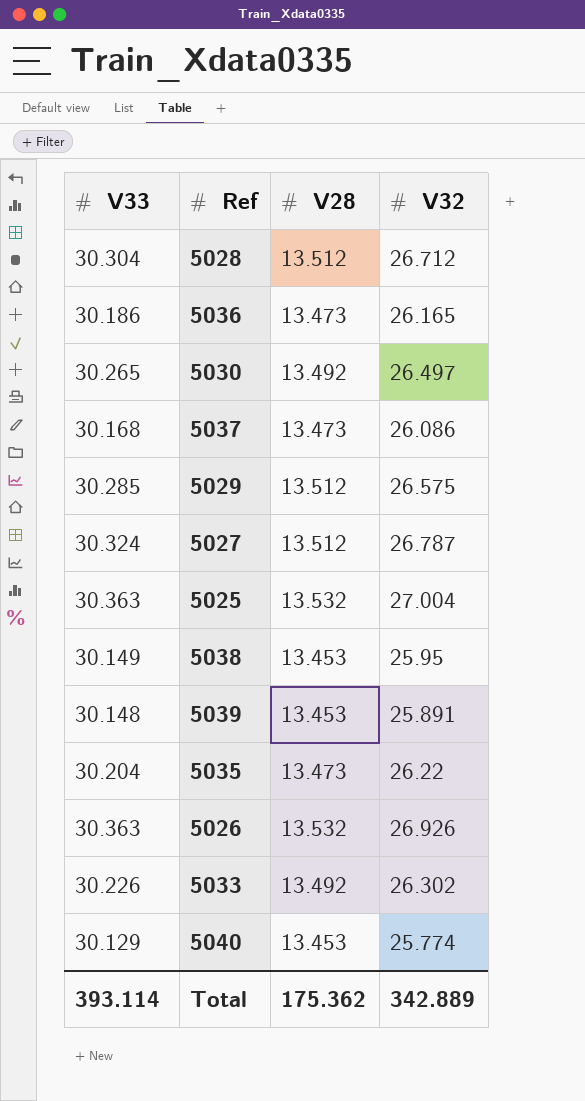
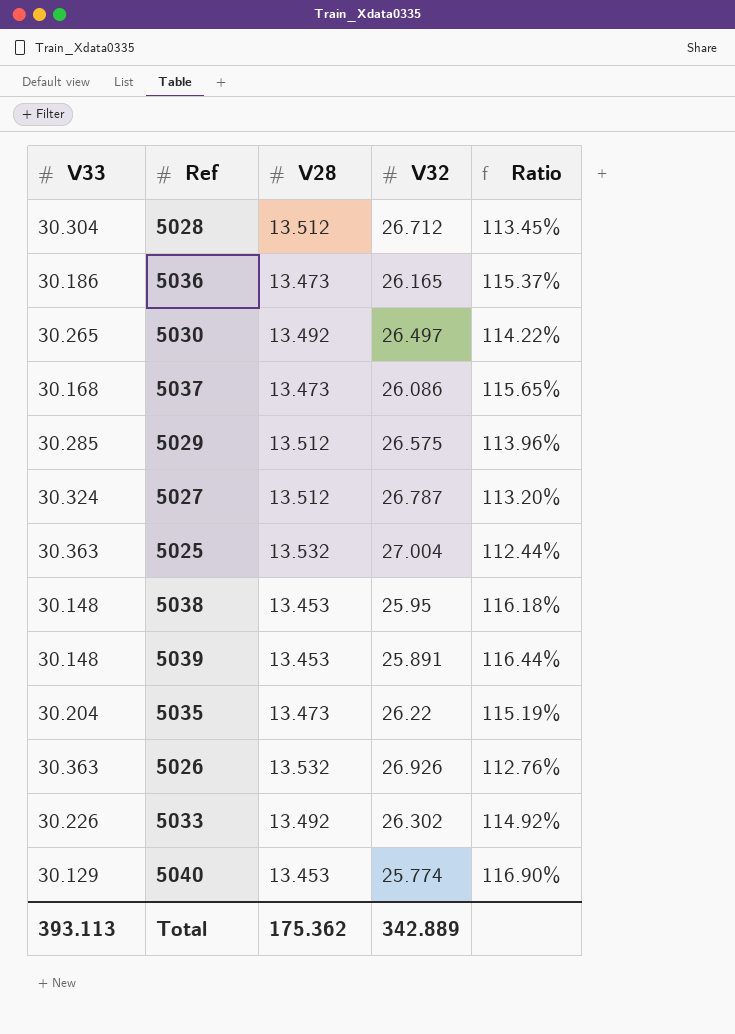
column Ratio | formula: none -> [V33] / [V32]
5038 | V33: 30.149 -> 30.148
Total | V33: 393.114 -> 393.113

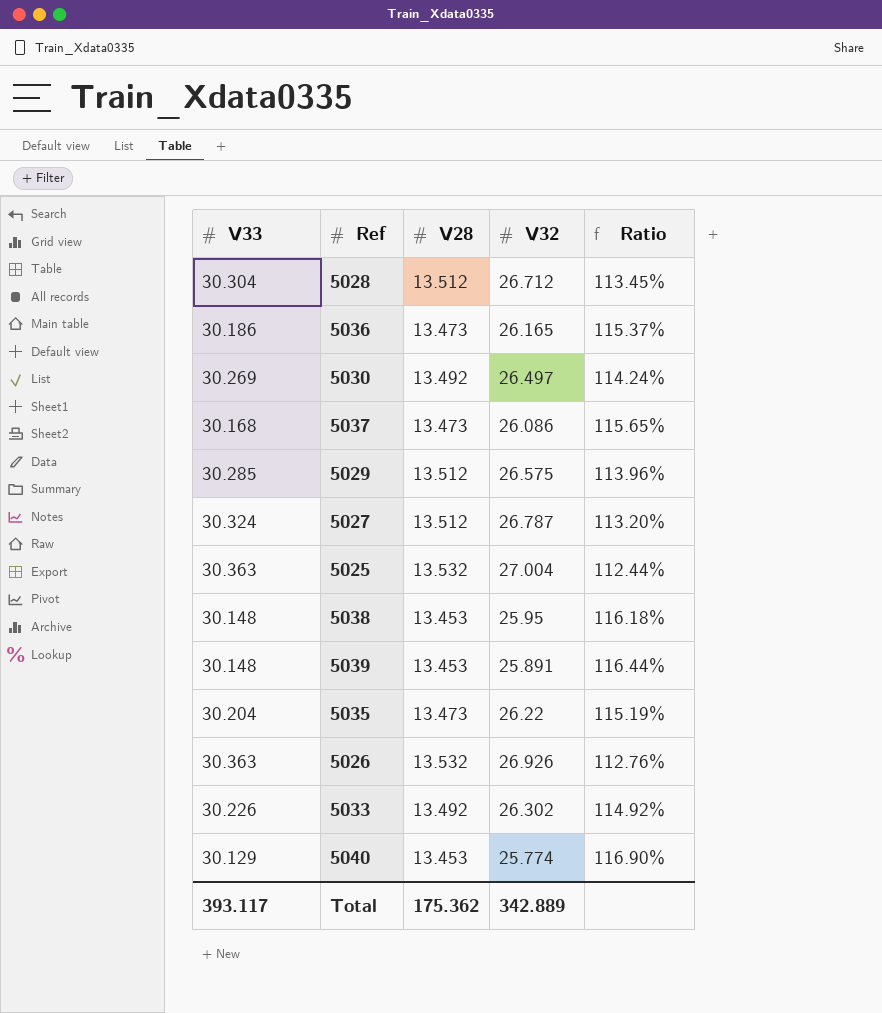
5030 | V33: 30.265 -> 30.269
5030 | Ratio: 114.22% -> 114.24%
Total | V33: 393.113 -> 393.117

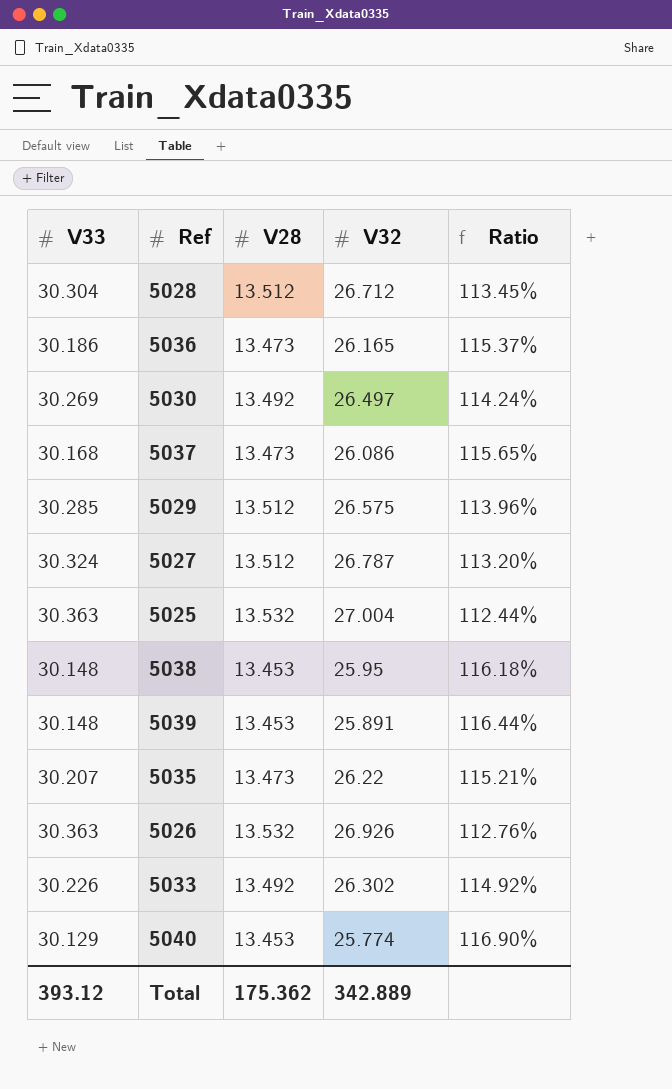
5035 | V33: 30.204 -> 30.207
5035 | Ratio: 115.19% -> 115.21%
Total | V33: 393.117 -> 393.12

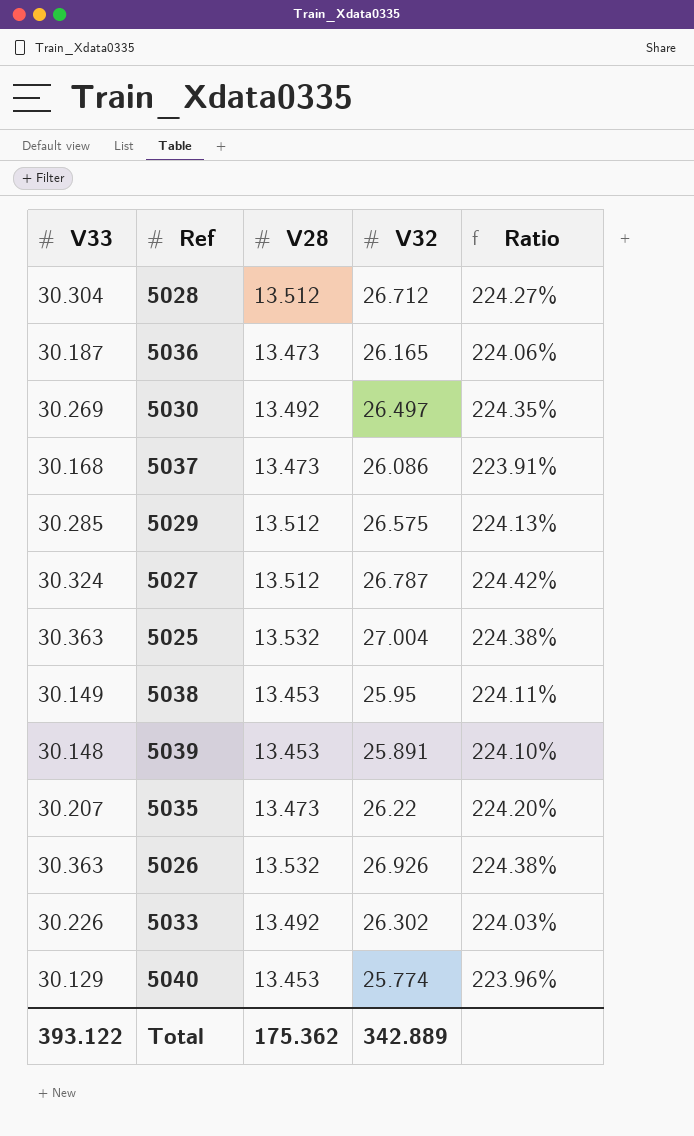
column Ratio | formula: [V33] / [V32] -> [V33] / [V28]
5036 | V33: 30.186 -> 30.187
5038 | V33: 30.148 -> 30.149
Total | V33: 393.12 -> 393.122

